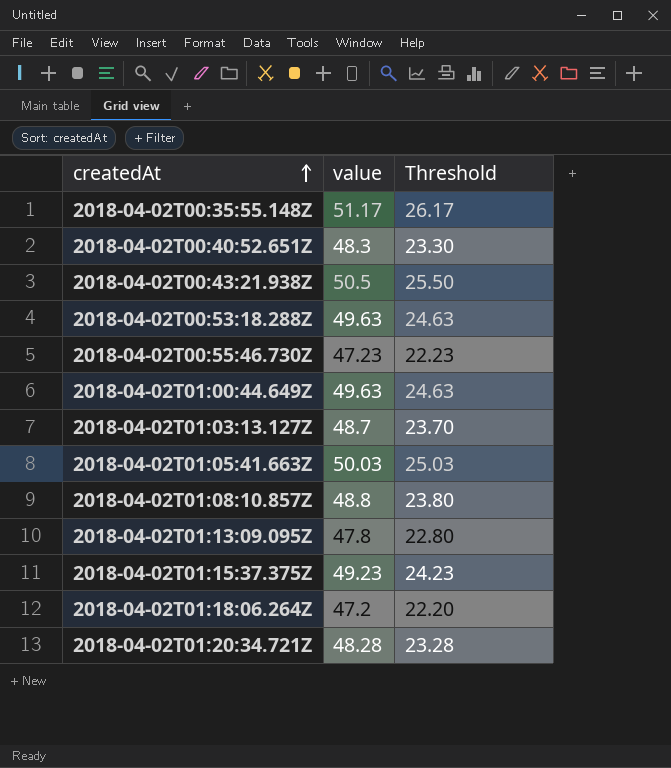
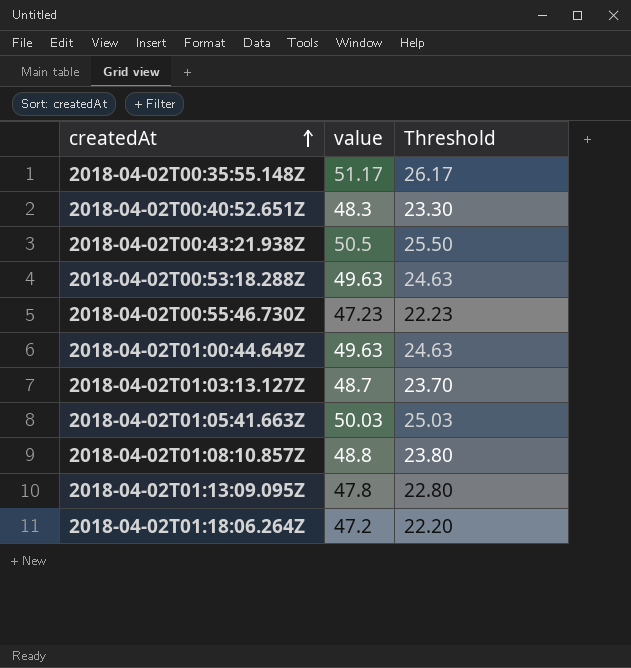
row 2018-04-02T01:15:37.375Z: 49.23 | 24.23 -> none
row 2018-04-02T01:20:34.721Z: 48.28 | 23.28 -> none

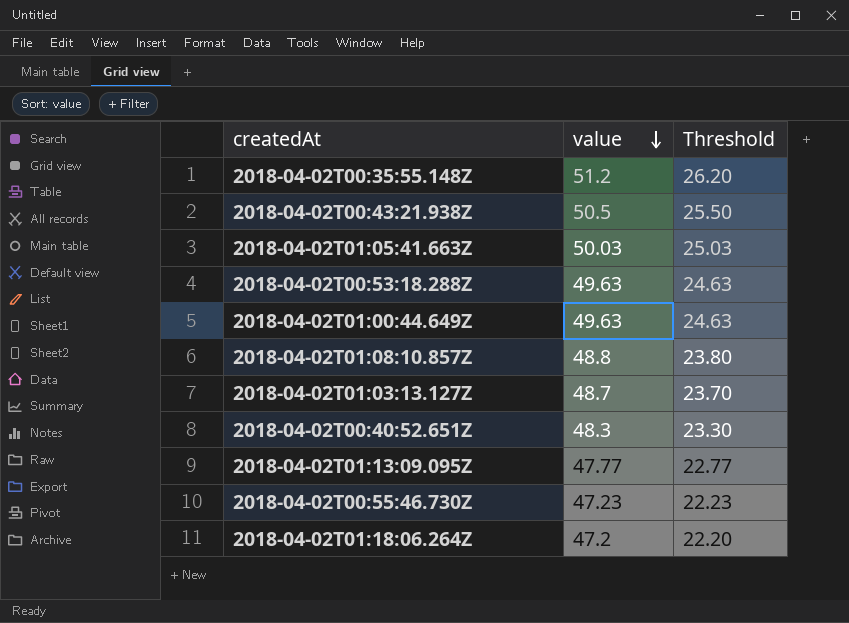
row order: createdAt ascending -> value descending
2018-04-02T00:35:55.148Z | value: 51.17 -> 51.2
2018-04-02T00:35:55.148Z | Threshold: 26.17 -> 26.20
2018-04-02T01:13:09.095Z | value: 47.8 -> 47.77
2018-04-02T01:13:09.095Z | Threshold: 22.80 -> 22.77

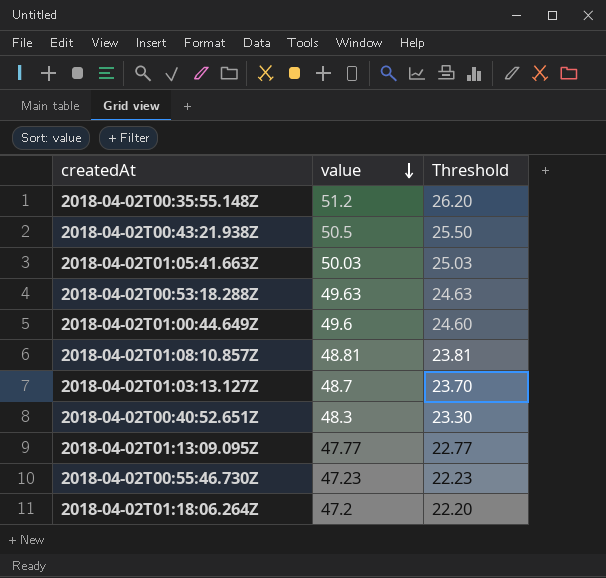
2018-04-02T01:00:44.649Z | value: 49.63 -> 49.6
2018-04-02T01:00:44.649Z | Threshold: 24.63 -> 24.60
2018-04-02T01:08:10.857Z | value: 48.8 -> 48.81
2018-04-02T01:08:10.857Z | Threshold: 23.80 -> 23.81

